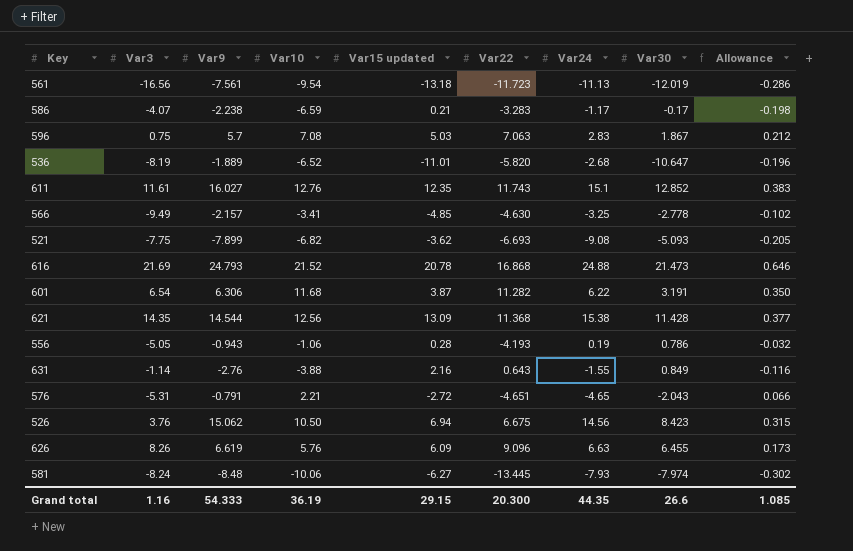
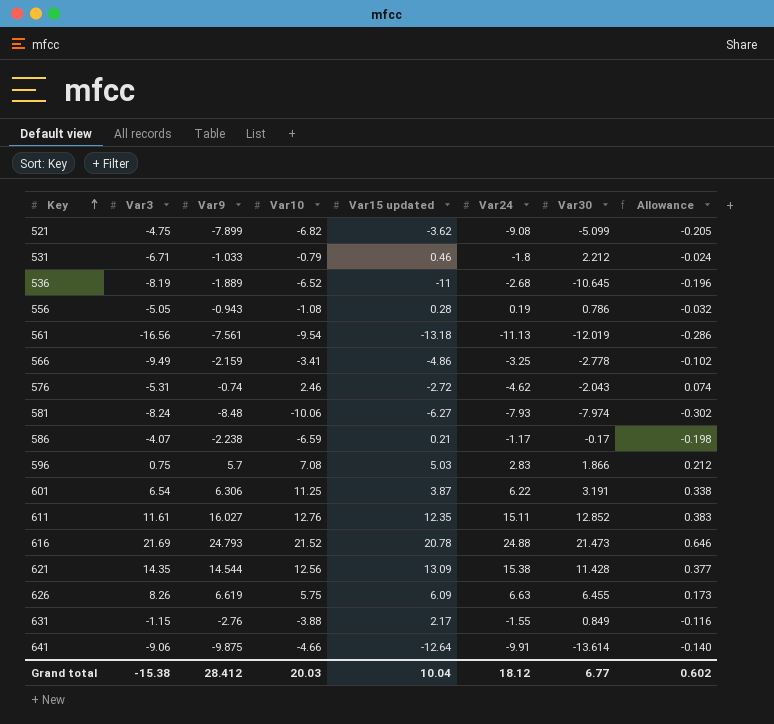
row order: none -> Key ascending
column Var22 | position: 6 -> none
row 526: 3.76 | 15.062 | 10.50 | 6.94 | 6.675 | 14.56 | 8.423 | 0.315 -> none
521 | Var3: -7.75 -> -4.75
521 | Var30: -5.093 -> -5.099
row 531: none -> -6.71 | -1.033 | -0.79 | 0.46 | -1.8 | 2.212 | -0.024
536 | Var15 updated: -11.01 -> -11
536 | Var30: -10.647 -> -10.645
556 | Var10: -1.06 -> -1.08
566 | Var9: -2.157 -> -2.159
566 | Var15 updated: -4.85 -> -4.86
576 | Var9: -0.791 -> -0.74
576 | Var10: 2.21 -> 2.46
576 | Var24: -4.65 -> -4.62
576 | Allowance: 0.066 -> 0.074
596 | Var30: 1.867 -> 1.866
601 | Var10: 11.68 -> 11.25
601 | Allowance: 0.350 -> 0.338
611 | Var24: 15.1 -> 15.11
626 | Var10: 5.76 -> 5.75
631 | Var3: -1.14 -> -1.15
631 | Var15 updated: 2.16 -> 2.17
row 641: none -> -9.06 | -9.875 | -4.66 | -12.64 | -9.91 | -13.614 | -0.140
Grand total | Var3: 1.16 -> -15.38
Grand total | Var9: 54.333 -> 28.412
Grand total | Var10: 36.19 -> 20.03
Grand total | Var15 updated: 29.15 -> 10.04
Grand total | Var24: 44.35 -> 18.12
Grand total | Var30: 26.6 -> 6.77
Grand total | Allowance: 1.085 -> 0.602

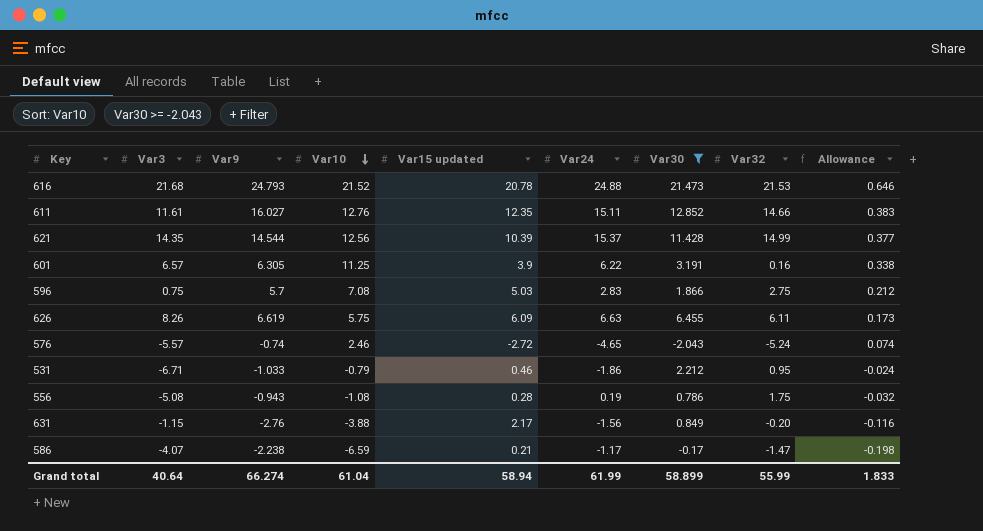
filter: none -> Var30 >= -2.043
row order: Key ascending -> Var10 descending
column Var32 | position: none -> 8
616 | Var3: 21.69 -> 21.68
621 | Var15 updated: 13.09 -> 10.39
621 | Var24: 15.38 -> 15.37
601 | Var3: 6.54 -> 6.57
601 | Var9: 6.306 -> 6.305
601 | Var15 updated: 3.87 -> 3.9
576 | Var3: -5.31 -> -5.57
576 | Var24: -4.62 -> -4.65
531 | Var24: -1.8 -> -1.86
556 | Var3: -5.05 -> -5.08
631 | Var24: -1.55 -> -1.56
Grand total | Var3: -15.38 -> 40.64
Grand total | Var9: 28.412 -> 66.274
Grand total | Var10: 20.03 -> 61.04
Grand total | Var15 updated: 10.04 -> 58.94
Grand total | Var24: 18.12 -> 61.99
Grand total | Var30: 6.77 -> 58.899
Grand total | Allowance: 0.602 -> 1.833

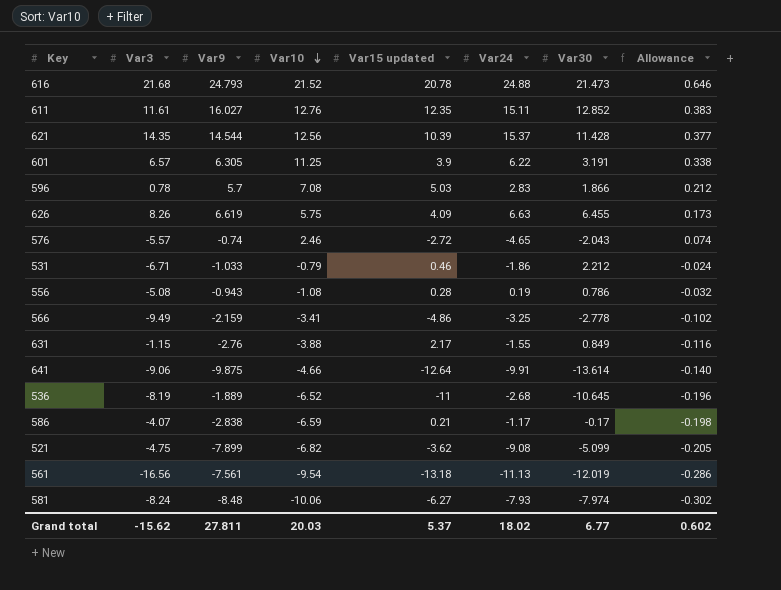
filter: Var30 >= -2.043 -> none
column Var32 | position: 8 -> none
596 | Var3: 0.75 -> 0.78
626 | Var15 updated: 6.09 -> 4.09
631 | Var24: -1.56 -> -1.55
586 | Var9: -2.238 -> -2.838
Grand total | Var3: 40.64 -> -15.62
Grand total | Var9: 66.274 -> 27.811
Grand total | Var10: 61.04 -> 20.03
Grand total | Var15 updated: 58.94 -> 5.37
Grand total | Var24: 61.99 -> 18.02
Grand total | Var30: 58.899 -> 6.77
Grand total | Allowance: 1.833 -> 0.602

